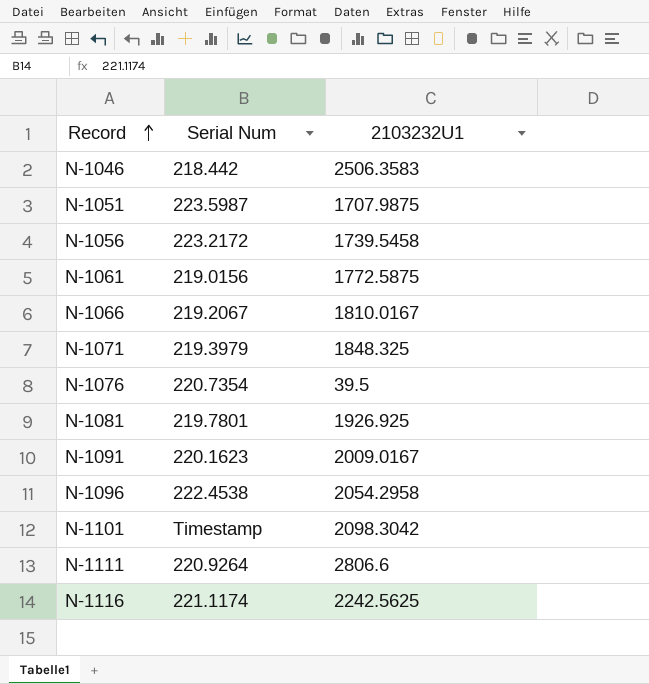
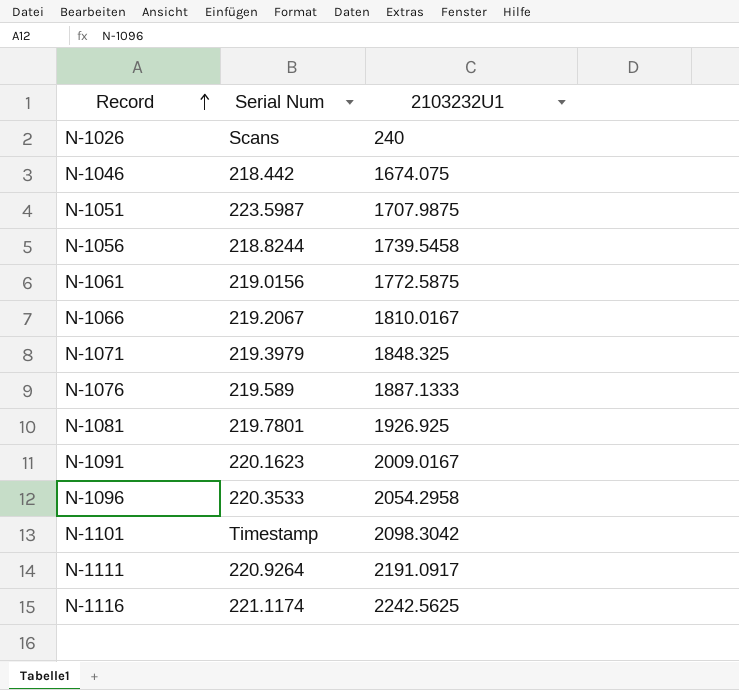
row N-1026: none -> Scans | 240
N-1046 | 2103232U1: 2506.3583 -> 1674.075
N-1056 | Serial Num: 223.2172 -> 218.8244
N-1076 | Serial Num: 220.7354 -> 219.589
N-1076 | 2103232U1: 39.5 -> 1887.1333
N-1096 | Serial Num: 222.4538 -> 220.3533
N-1111 | 2103232U1: 2806.6 -> 2191.0917

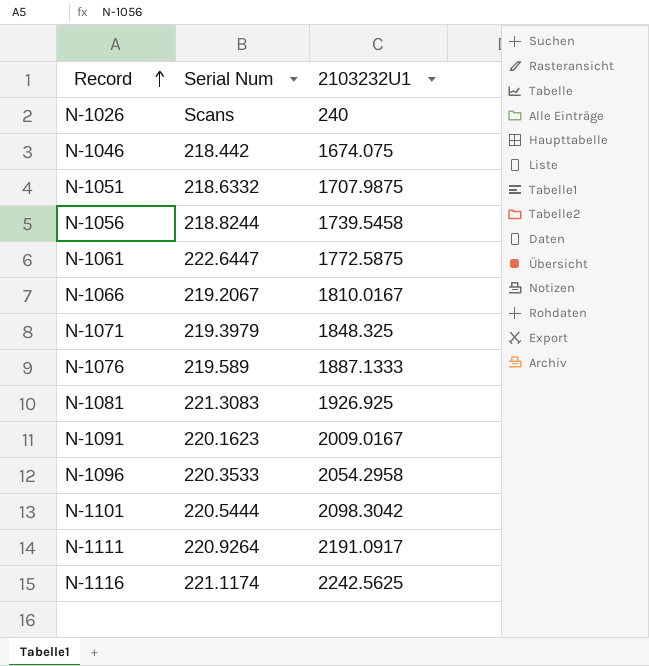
N-1051 | Serial Num: 223.5987 -> 218.6332
N-1061 | Serial Num: 219.0156 -> 222.6447
N-1081 | Serial Num: 219.7801 -> 221.3083
N-1101 | Serial Num: Timestamp -> 220.5444

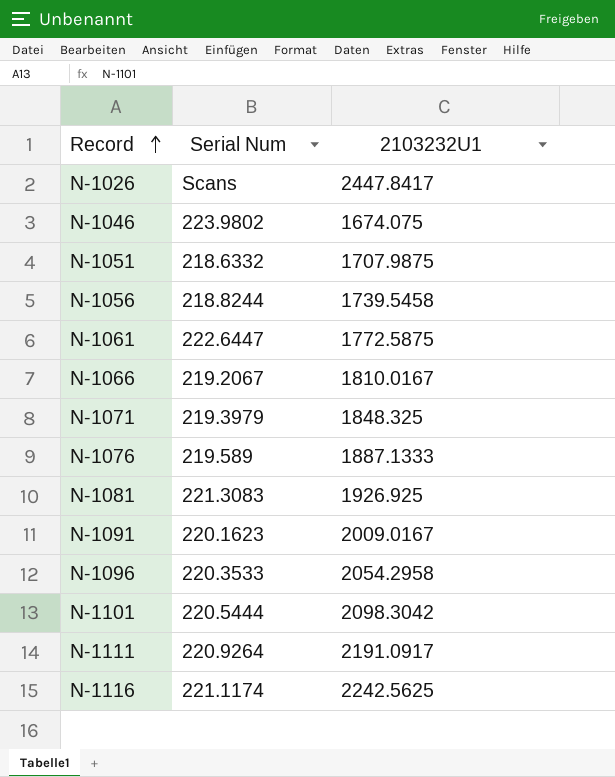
N-1026 | 2103232U1: 240 -> 2447.8417
N-1046 | Serial Num: 218.442 -> 223.9802

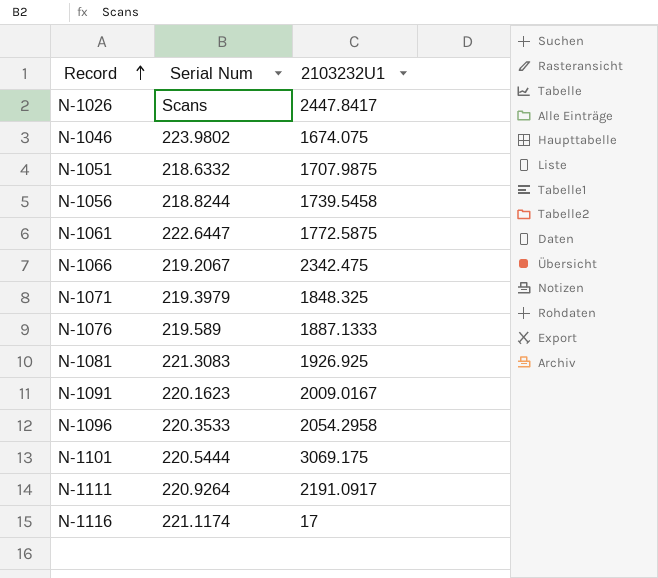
N-1066 | 2103232U1: 1810.0167 -> 2342.475
N-1101 | 2103232U1: 2098.3042 -> 3069.175
N-1116 | 2103232U1: 2242.5625 -> 17

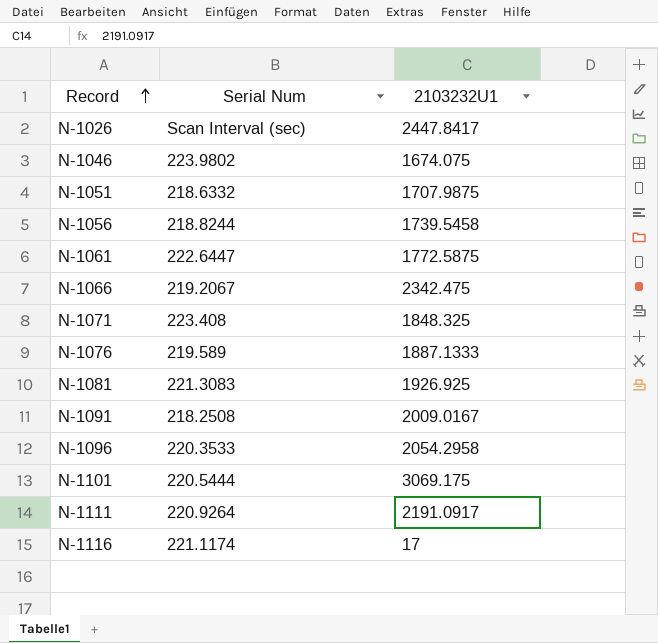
N-1026 | Serial Num: Scans -> Scan Interval (sec)
N-1071 | Serial Num: 219.3979 -> 223.408
N-1091 | Serial Num: 220.1623 -> 218.2508

